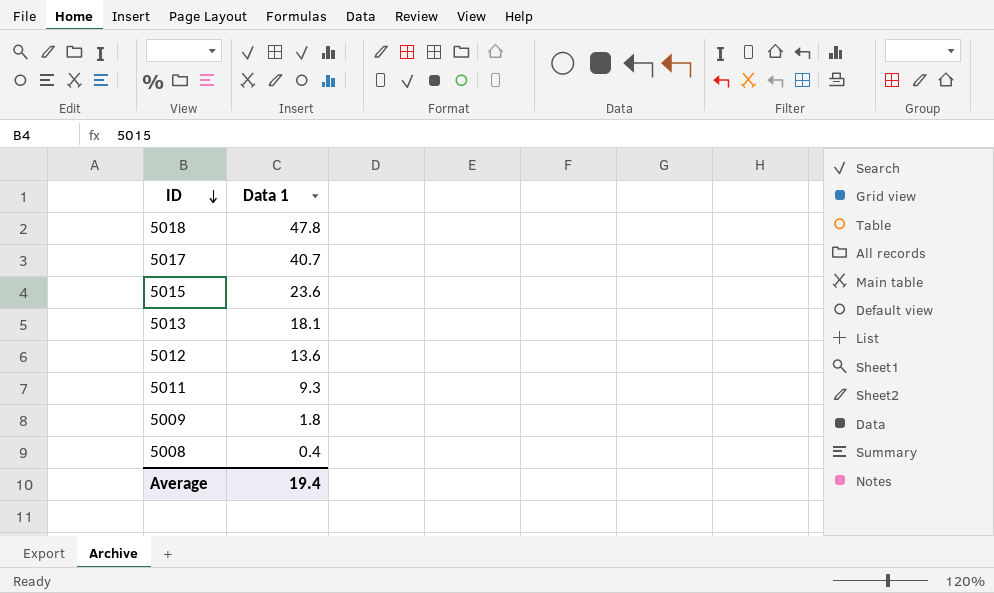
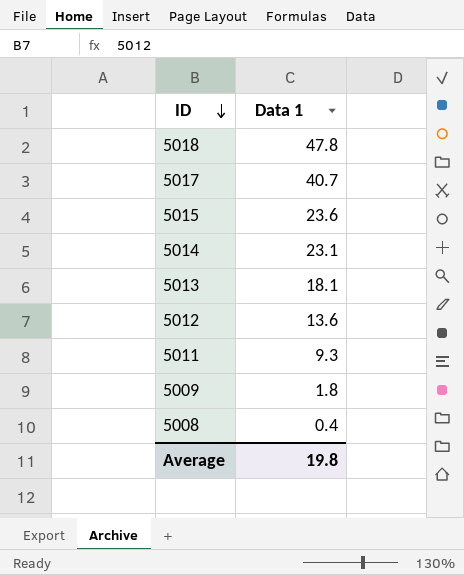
row 5014: none -> 23.1
Average | Data 1: 19.4 -> 19.8

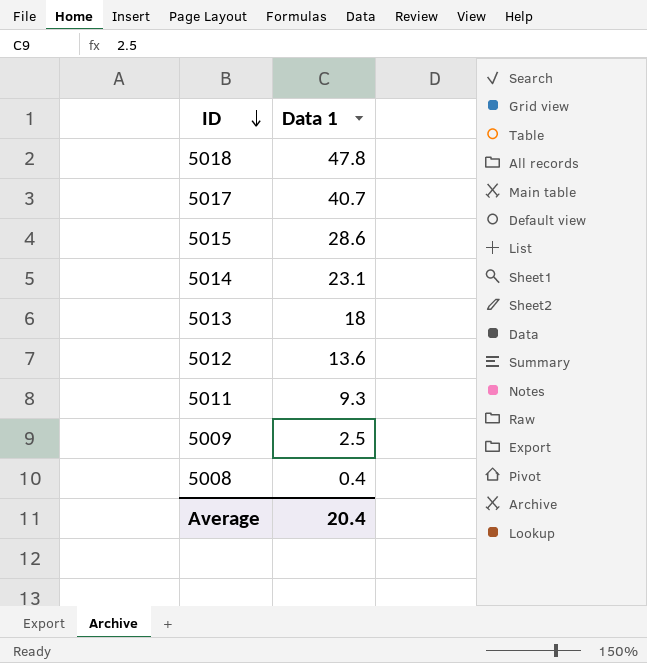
5015 | Data 1: 23.6 -> 28.6
5013 | Data 1: 18.1 -> 18
5009 | Data 1: 1.8 -> 2.5
Average | Data 1: 19.8 -> 20.4

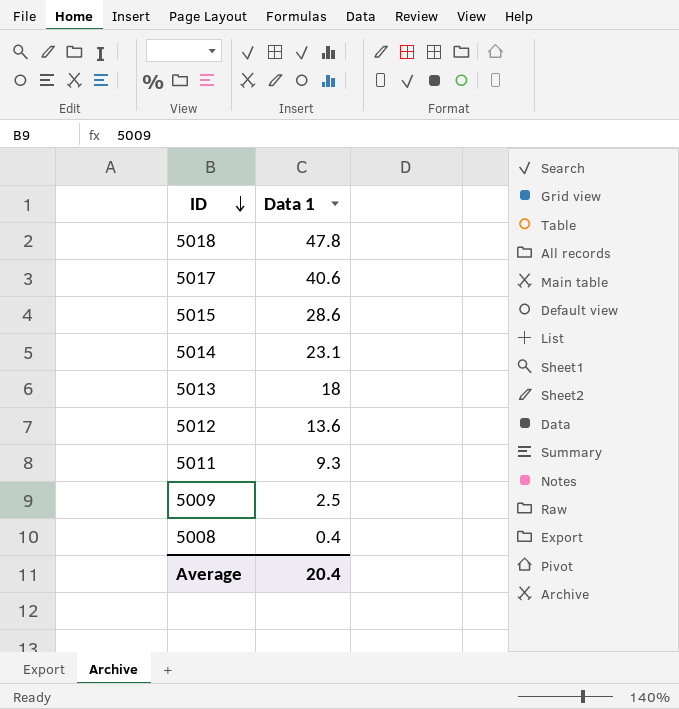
5017 | Data 1: 40.7 -> 40.6

